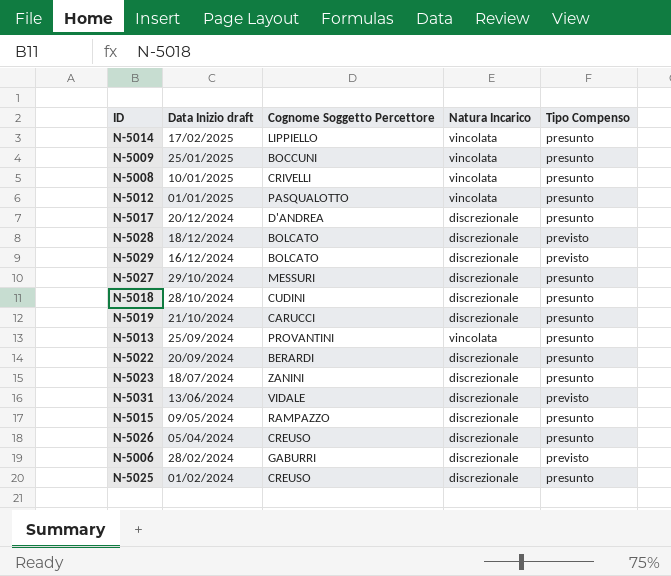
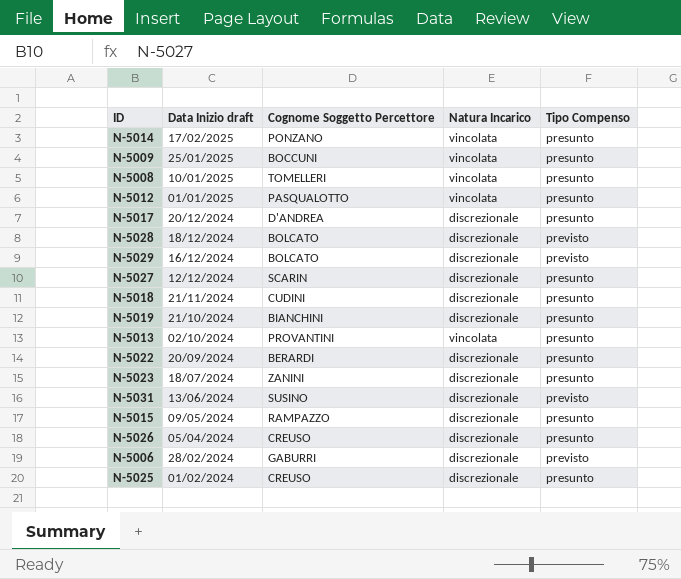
N-5014 | Cognome Soggetto Percettore: LIPPIELLO -> PONZANO
N-5008 | Cognome Soggetto Percettore: CRIVELLI -> TOMELLERI
N-5027 | Data Inizio draft: 29/10/2024 -> 12/12/2024
N-5027 | Cognome Soggetto Percettore: MESSURI -> SCARIN
N-5018 | Data Inizio draft: 28/10/2024 -> 21/11/2024
N-5019 | Cognome Soggetto Percettore: CARUCCI -> BIANCHINI
N-5013 | Data Inizio draft: 25/09/2024 -> 02/10/2024
N-5031 | Cognome Soggetto Percettore: VIDALE -> SUSINO

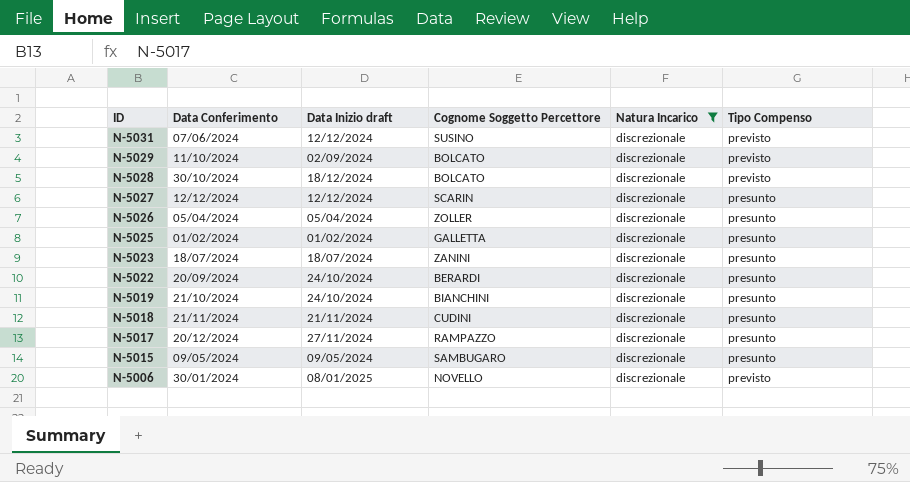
filter: none -> Natura Incarico = discrezionale
row order: Data Inizio draft descending -> ID descending
column Data Conferimento | position: none -> 2
N-5031 | Data Inizio draft: 13/06/2024 -> 12/12/2024
N-5029 | Data Inizio draft: 16/12/2024 -> 02/09/2024
N-5026 | Cognome Soggetto Percettore: CREUSO -> ZOLLER
N-5025 | Cognome Soggetto Percettore: CREUSO -> GALLETTA
N-5022 | Data Inizio draft: 20/09/2024 -> 24/10/2024
N-5019 | Data Inizio draft: 21/10/2024 -> 24/10/2024
N-5017 | Data Inizio draft: 20/12/2024 -> 27/11/2024
N-5017 | Cognome Soggetto Percettore: D'ANDREA -> RAMPAZZO
N-5015 | Cognome Soggetto Percettore: RAMPAZZO -> SAMBUGARO
N-5006 | Data Inizio draft: 28/02/2024 -> 08/01/2025
N-5006 | Cognome Soggetto Percettore: GABURRI -> NOVELLO

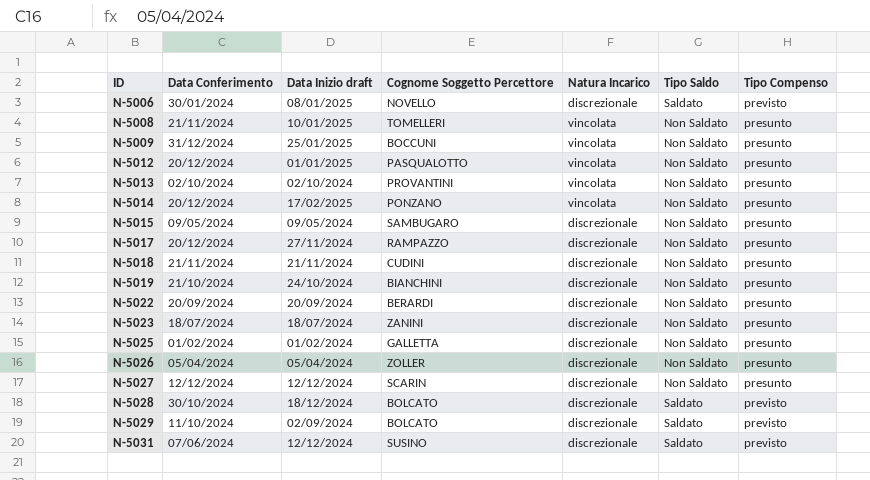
filter: Natura Incarico = discrezionale -> none
row order: ID descending -> ID ascending
column Tipo Saldo | position: none -> 6
N-5022 | Data Inizio draft: 24/10/2024 -> 20/09/2024

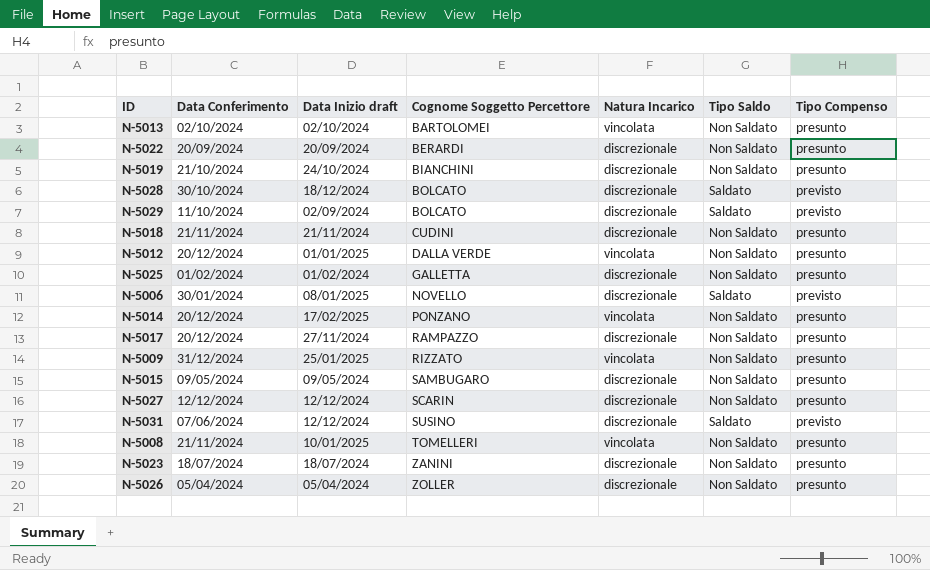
row order: ID ascending -> Cognome Soggetto Percettore ascending
N-5013 | Cognome Soggetto Percettore: PROVANTINI -> BARTOLOMEI
N-5012 | Cognome Soggetto Percettore: PASQUALOTTO -> DALLA VERDE
N-5009 | Cognome Soggetto Percettore: BOCCUNI -> RIZZATO

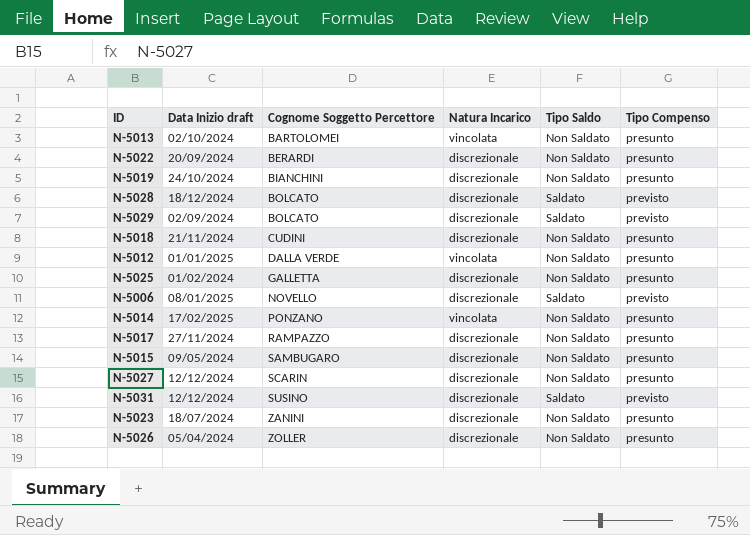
column Data Conferimento | position: 2 -> none
row N-5009: 31/12/2024 | 25/01/2025 | RIZZATO | vincolata | Non Saldato | presunto -> none
row N-5008: 21/11/2024 | 10/01/2025 | TOMELLERI | vincolata | Non Saldato | presunto -> none

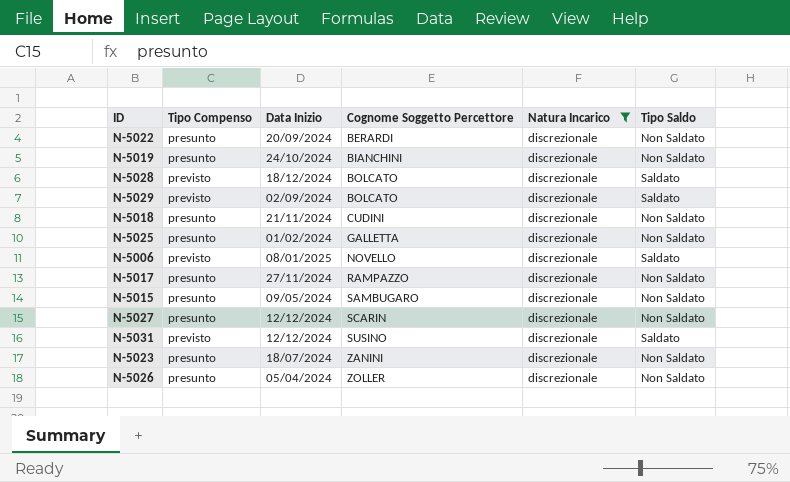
filter: none -> Natura Incarico = discrezionale
column Tipo Compenso | position: 6 -> 2
column name: Data Inizio draft -> Data Inizio

